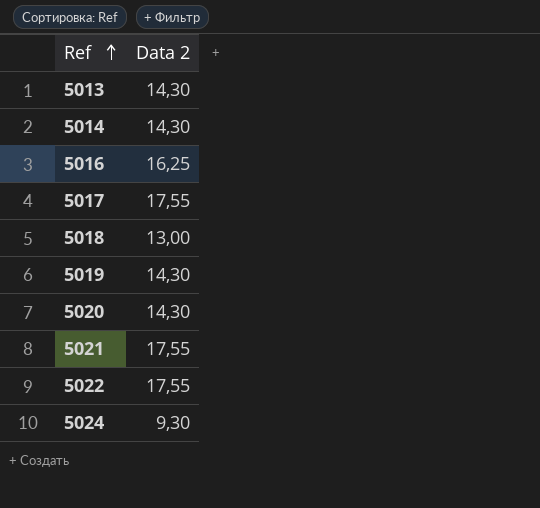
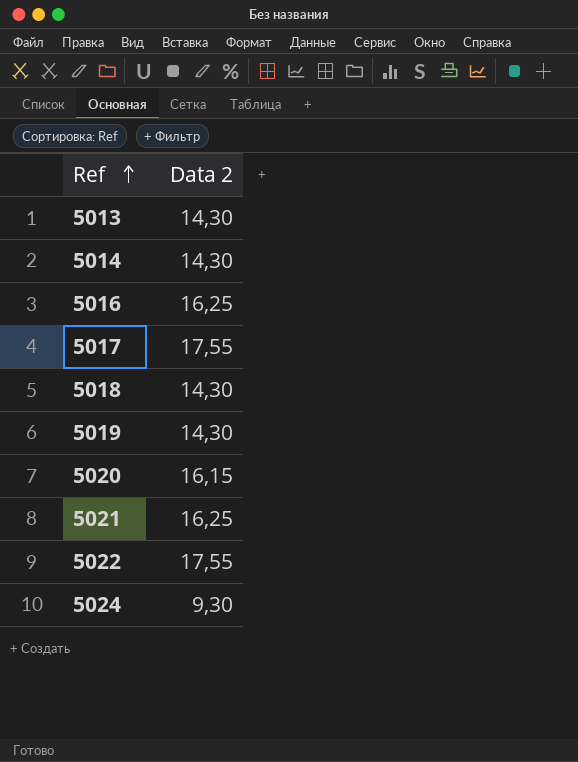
5018 | Data 2: 13,00 -> 14,30
5020 | Data 2: 14,30 -> 16,15
5021 | Data 2: 17,55 -> 16,25

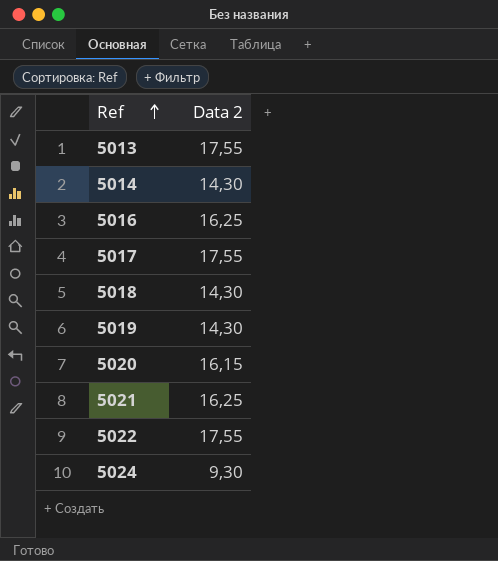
5013 | Data 2: 14,30 -> 17,55

